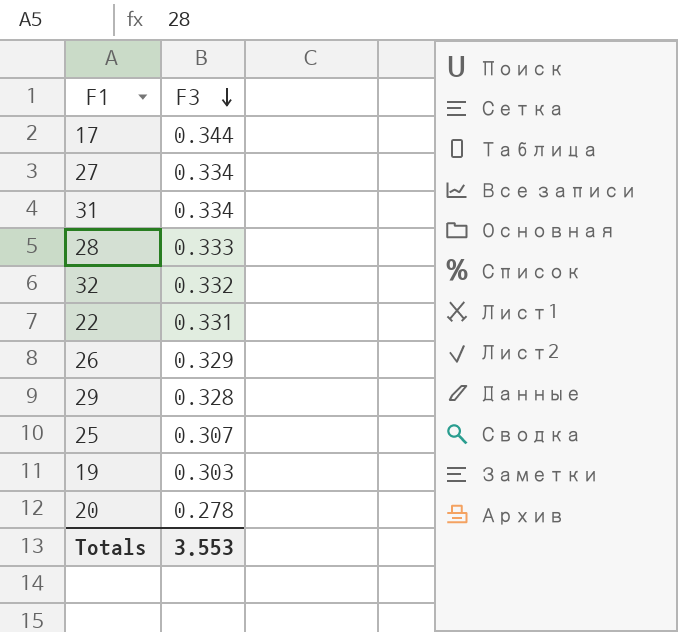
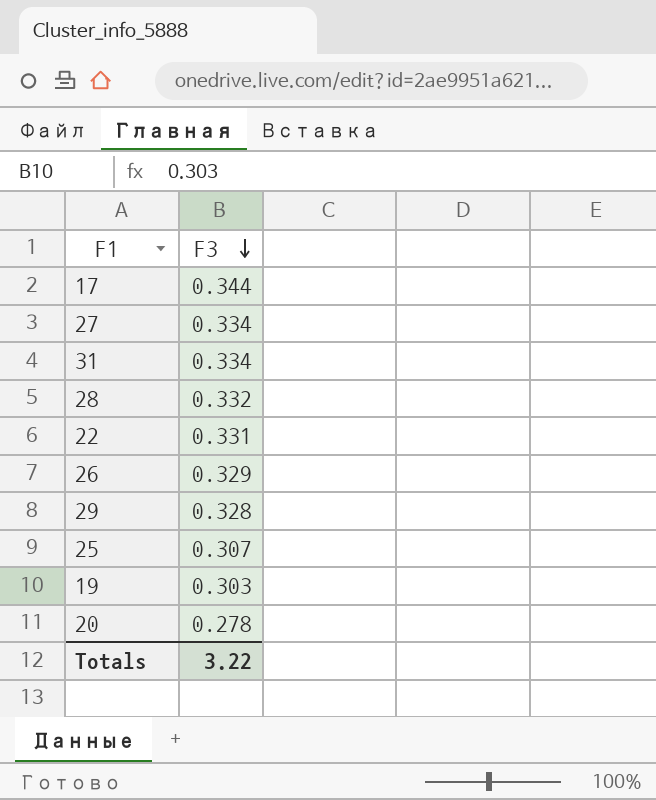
row 32: 0.332 -> none
28 | F3: 0.333 -> 0.332
Totals | F3: 3.553 -> 3.22

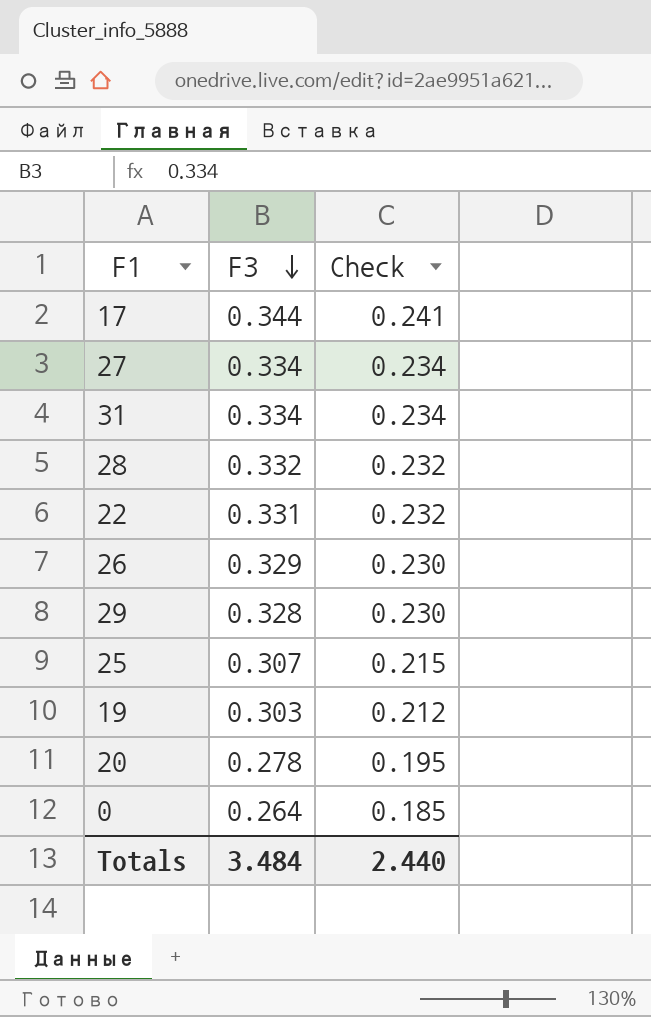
column Check | formula: none -> [F3] * 0.7
row 0: none -> 0.264 | 0.185
Totals | F3: 3.22 -> 3.484

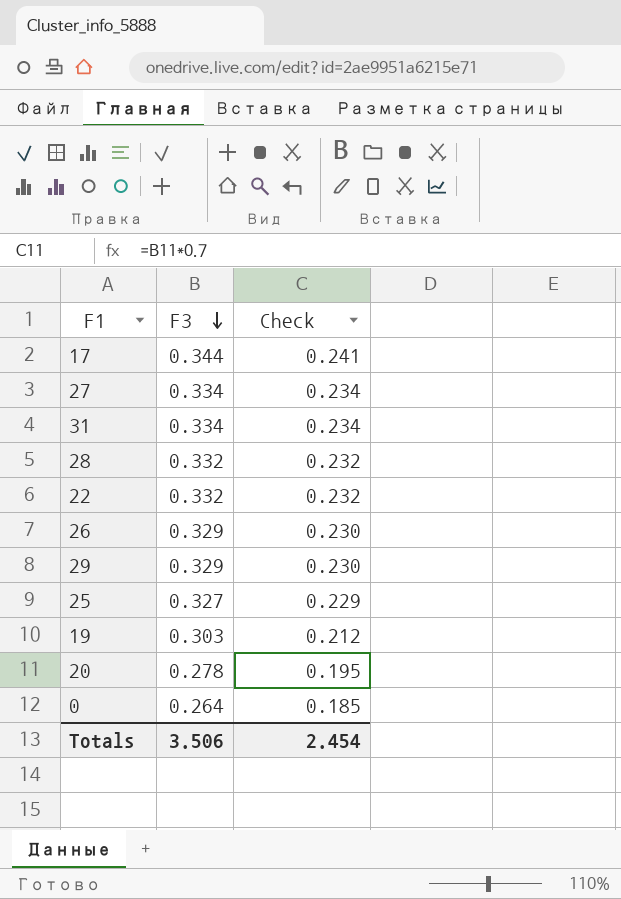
22 | F3: 0.331 -> 0.332
29 | F3: 0.328 -> 0.329
25 | F3: 0.307 -> 0.327
25 | Check: 0.215 -> 0.229
Totals | F3: 3.484 -> 3.506
Totals | Check: 2.440 -> 2.454

